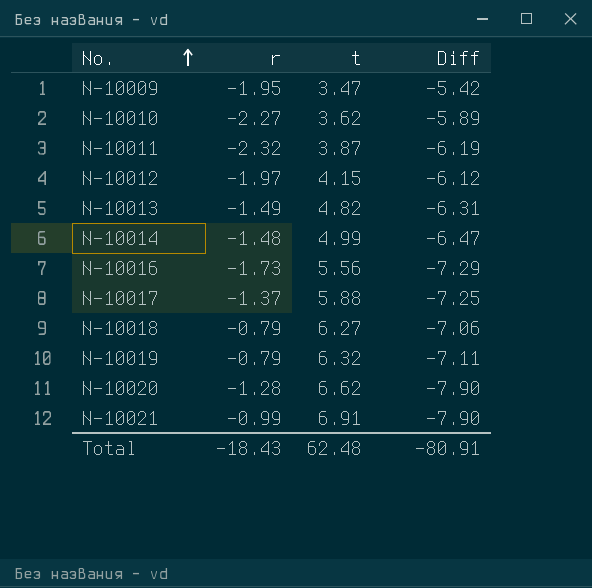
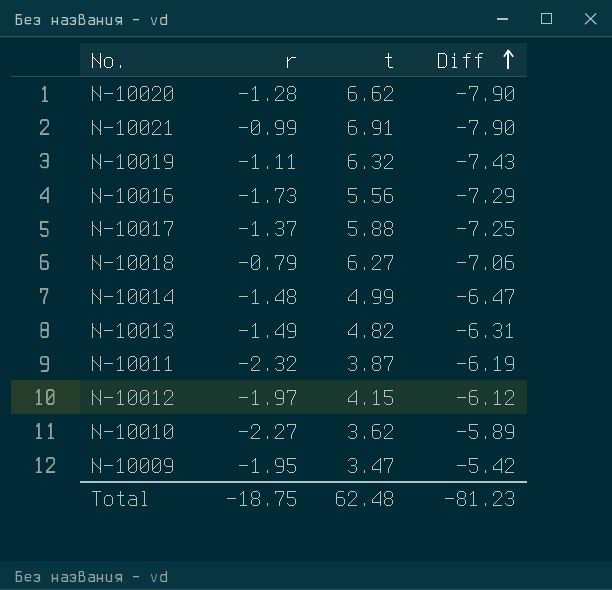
row order: No. ascending -> Diff ascending
N-10019 | r: -0.79 -> -1.11
N-10019 | Diff: -7.11 -> -7.43
Total | r: -18.43 -> -18.75
Total | Diff: -80.91 -> -81.23

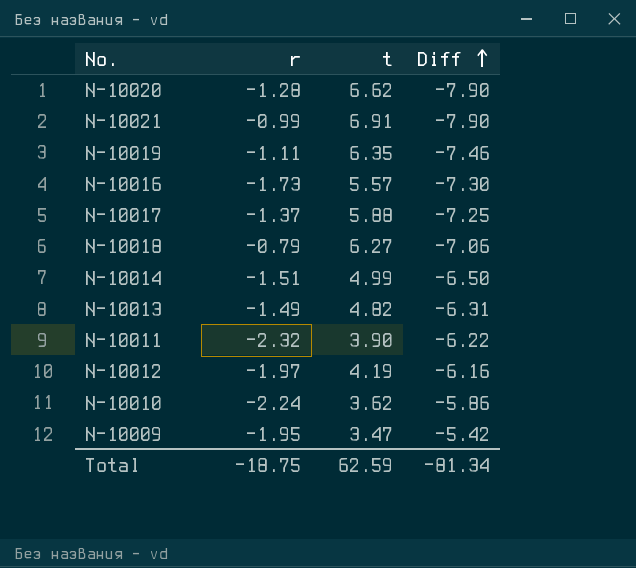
N-10019 | t: 6.32 -> 6.35
N-10019 | Diff: -7.43 -> -7.46
N-10016 | t: 5.56 -> 5.57
N-10016 | Diff: -7.29 -> -7.30
N-10014 | r: -1.48 -> -1.51
N-10014 | Diff: -6.47 -> -6.50
N-10011 | t: 3.87 -> 3.90
N-10011 | Diff: -6.19 -> -6.22
N-10012 | t: 4.15 -> 4.19
N-10012 | Diff: -6.12 -> -6.16
N-10010 | r: -2.27 -> -2.24
N-10010 | Diff: -5.89 -> -5.86
Total | t: 62.48 -> 62.59
Total | Diff: -81.23 -> -81.34

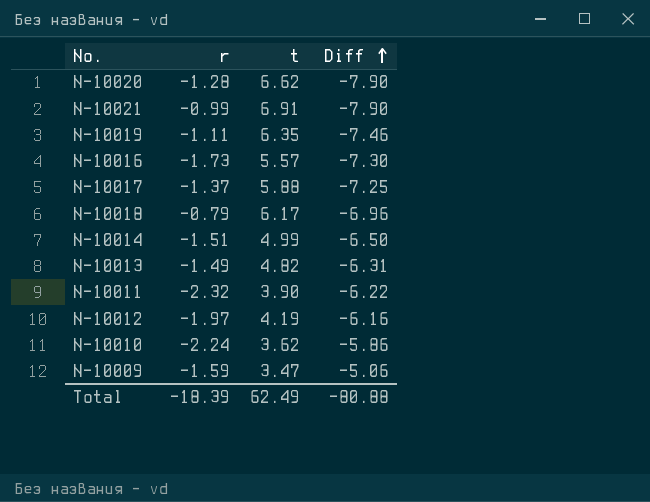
N-10018 | t: 6.27 -> 6.17
N-10018 | Diff: -7.06 -> -6.96
N-10009 | r: -1.95 -> -1.59
N-10009 | Diff: -5.42 -> -5.06
Total | r: -18.75 -> -18.39
Total | t: 62.59 -> 62.49
Total | Diff: -81.34 -> -80.88

